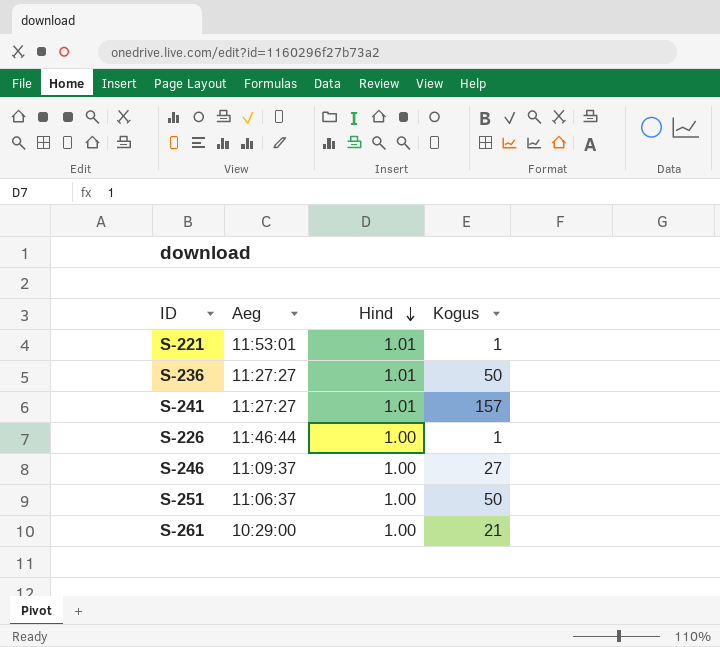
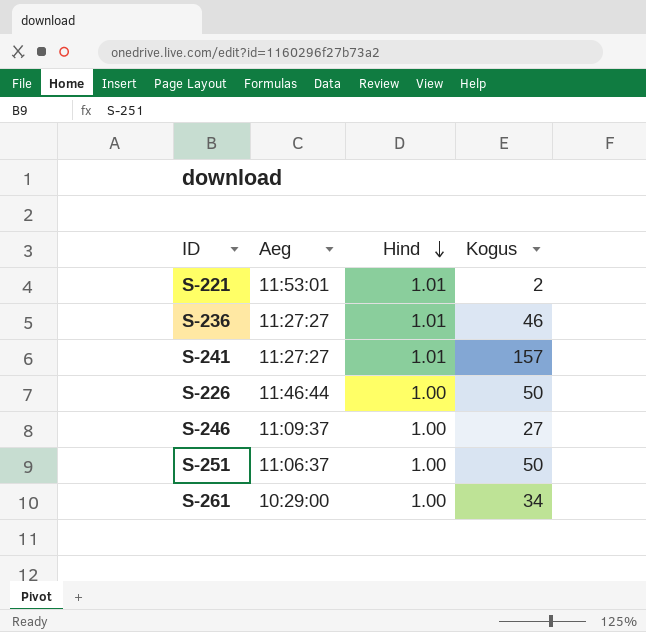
S-221 | Kogus: 1 -> 2
S-236 | Kogus: 50 -> 46
S-226 | Kogus: 1 -> 50
S-261 | Kogus: 21 -> 34

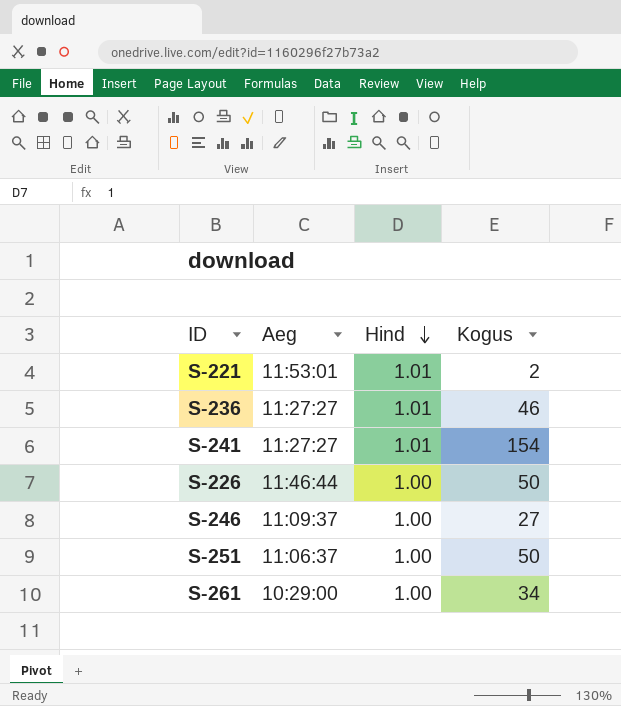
S-241 | Kogus: 157 -> 154

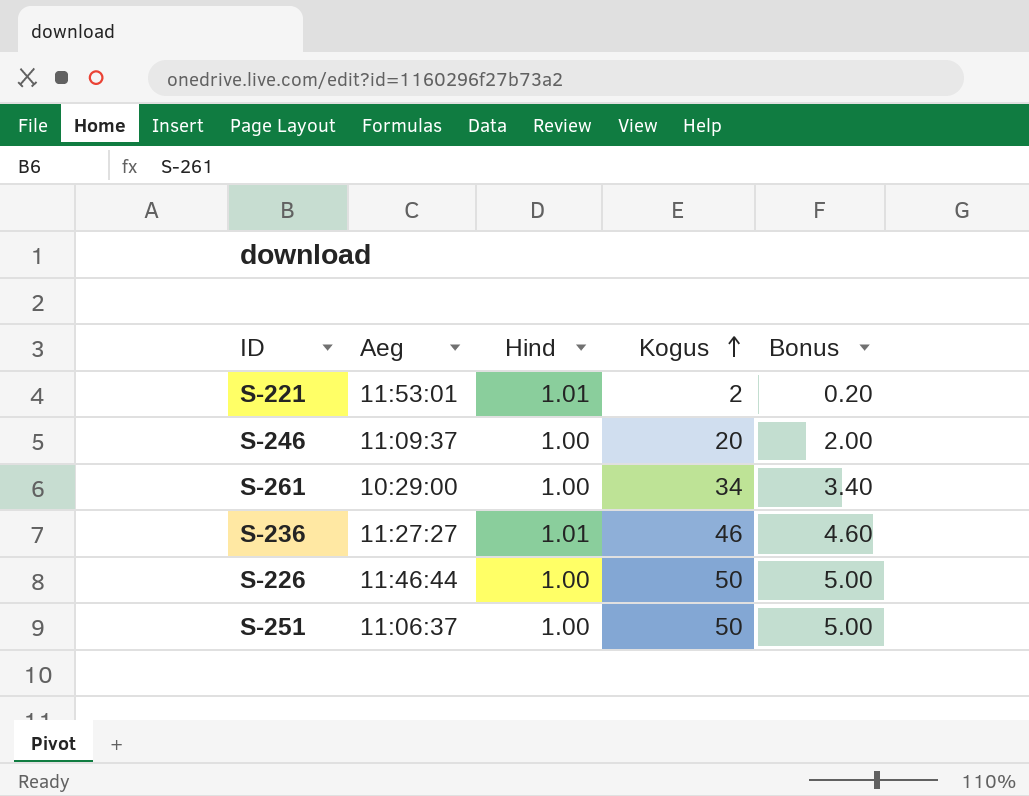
row order: Hind descending -> Kogus ascending
column Bonus | formula: none -> [Kogus] * 0.1
row S-241: 11:27:27 | 1.01 | 154 -> none
S-246 | Kogus: 27 -> 20

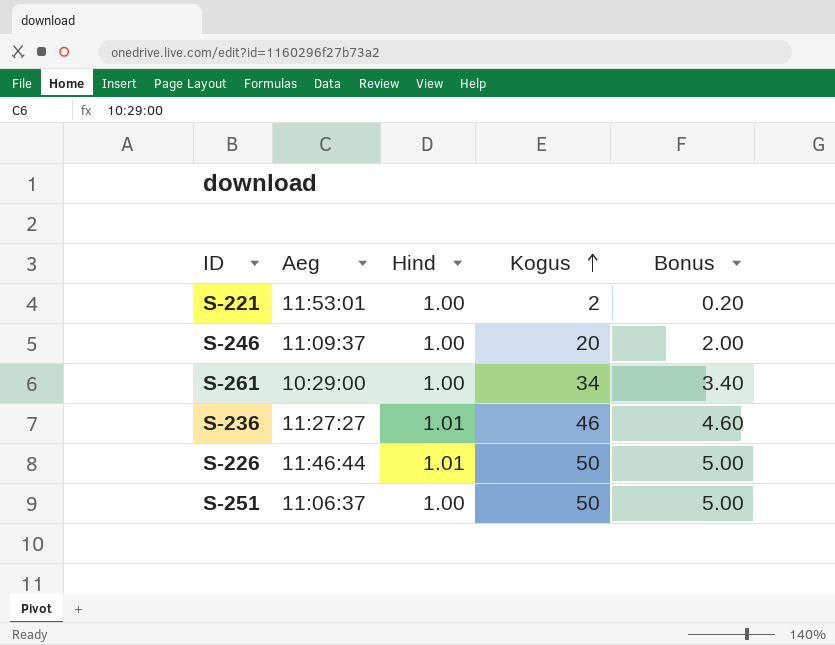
S-221 | Hind: 1.01 -> 1.00
S-226 | Hind: 1.00 -> 1.01

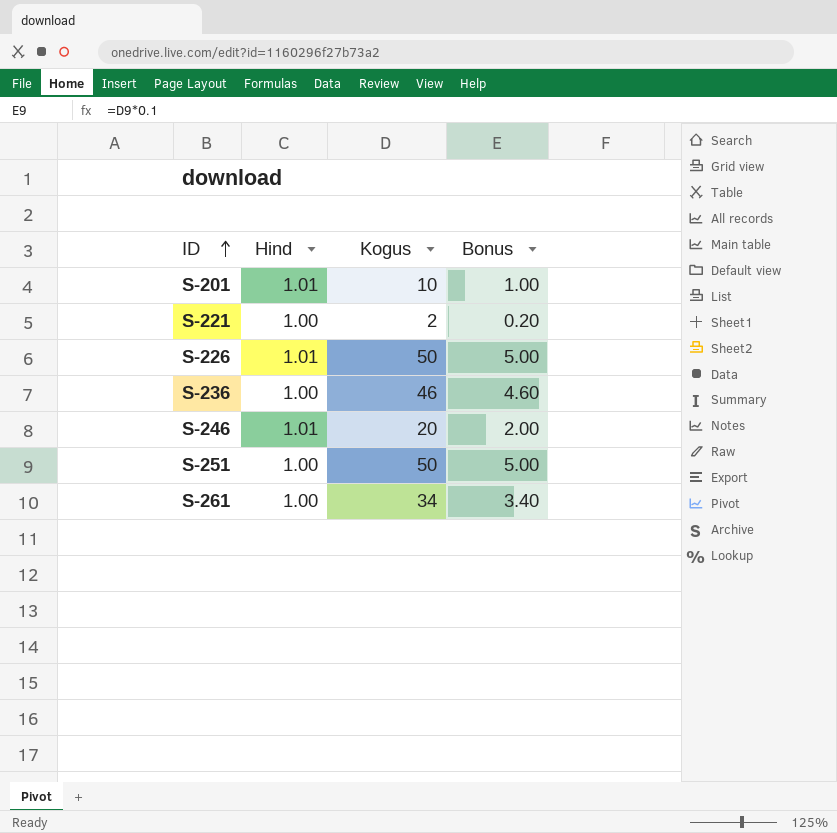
row order: Kogus ascending -> ID ascending
column Aeg | position: 2 -> none
row S-201: none -> 1.01 | 10 | 1.00
S-236 | Hind: 1.01 -> 1.00
S-246 | Hind: 1.00 -> 1.01

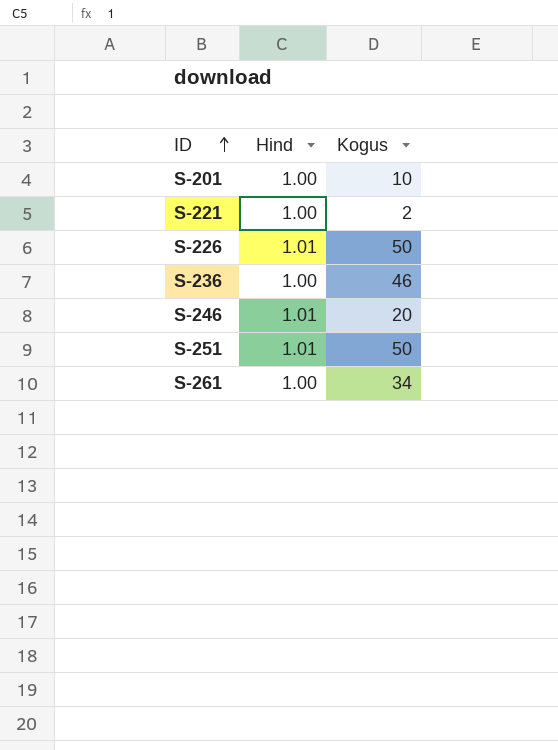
column Bonus | formula: [Kogus] * 0.1 -> none
S-201 | Hind: 1.01 -> 1.00
S-251 | Hind: 1.00 -> 1.01

